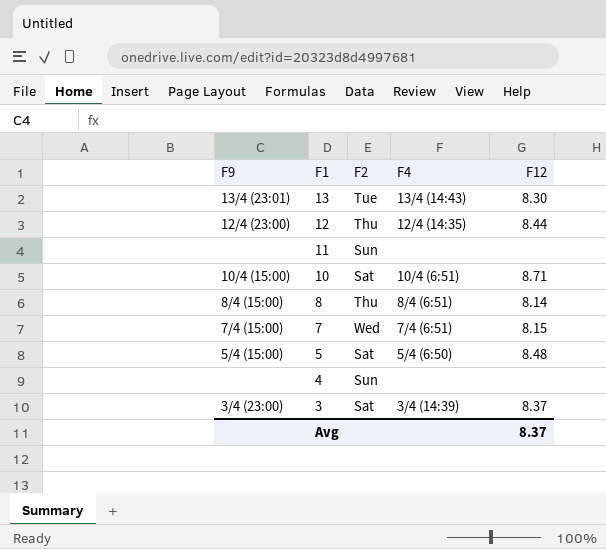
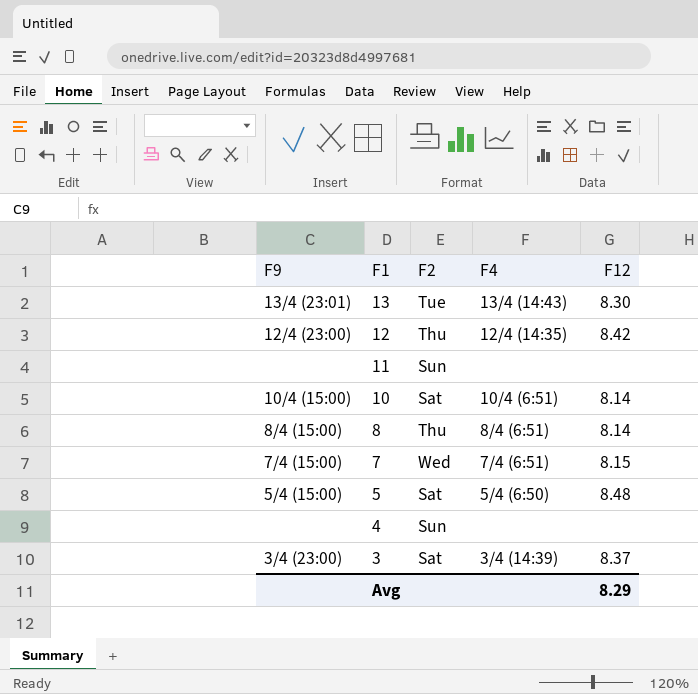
12 | F12: 8.44 -> 8.42
10 | F12: 8.71 -> 8.14
Avg | F12: 8.37 -> 8.29

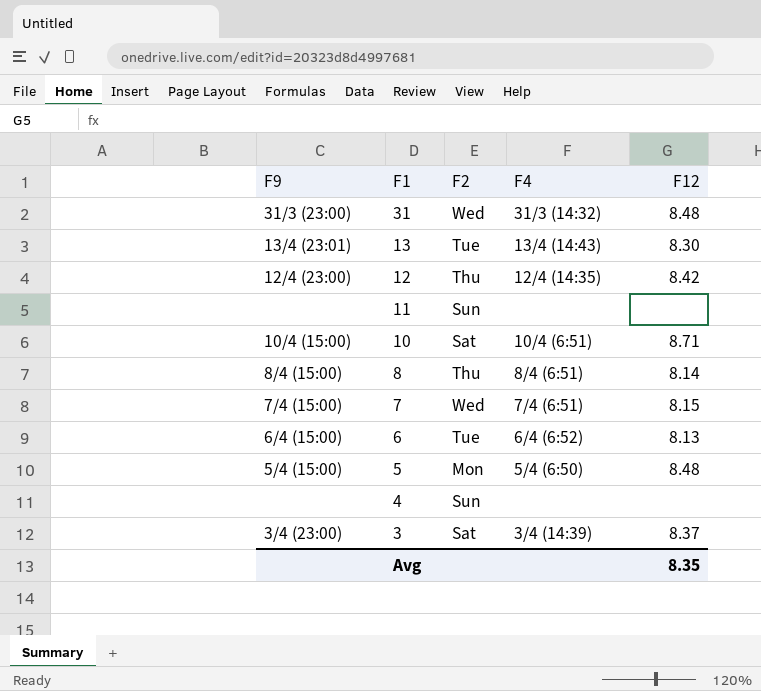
row 31: none -> 31/3 (23:00) | Wed | 31/3 (14:32) | 8.48
10 | F12: 8.14 -> 8.71
row 6: none -> 6/4 (15:00) | Tue | 6/4 (6:52) | 8.13
5 | F2: Sat -> Mon
Avg | F12: 8.29 -> 8.35

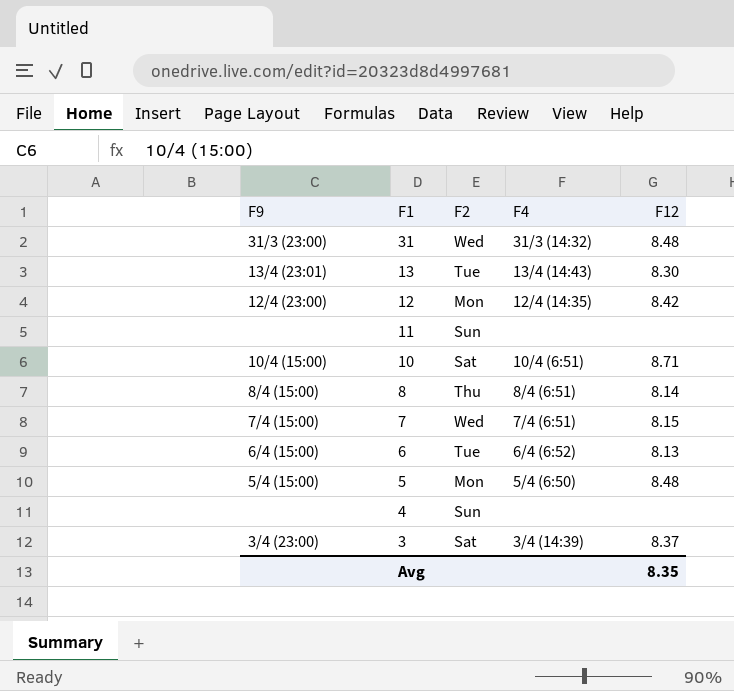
12 | F2: Thu -> Mon

